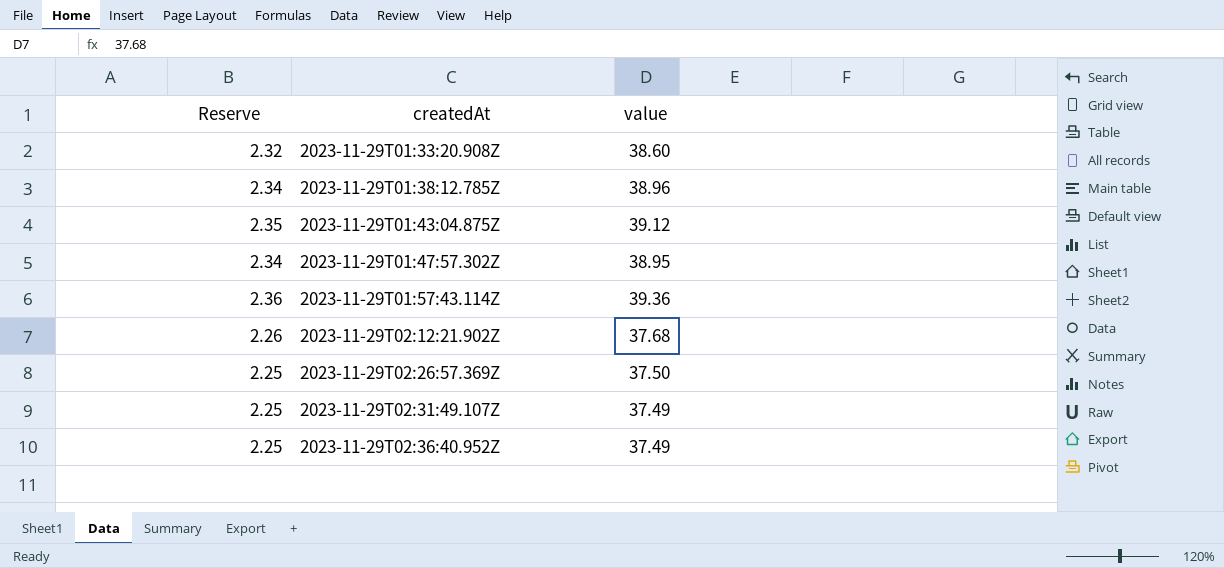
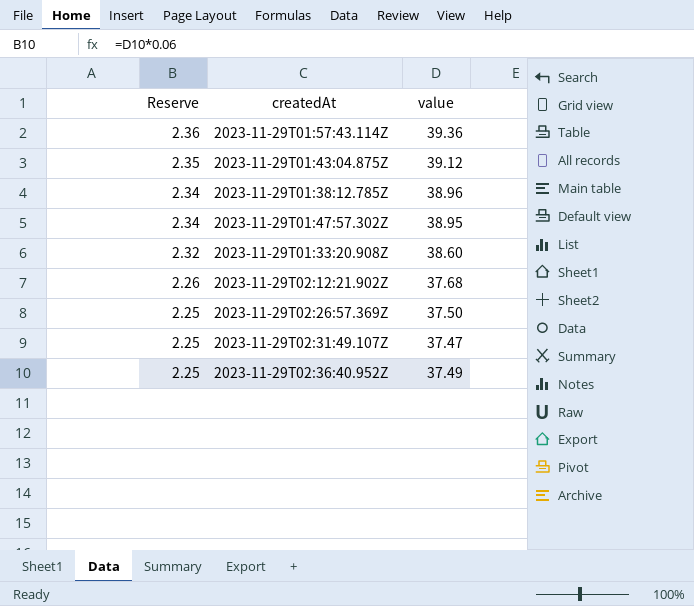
row order: createdAt ascending -> Reserve descending
2023-11-29T02:31:49.107Z | value: 37.49 -> 37.47

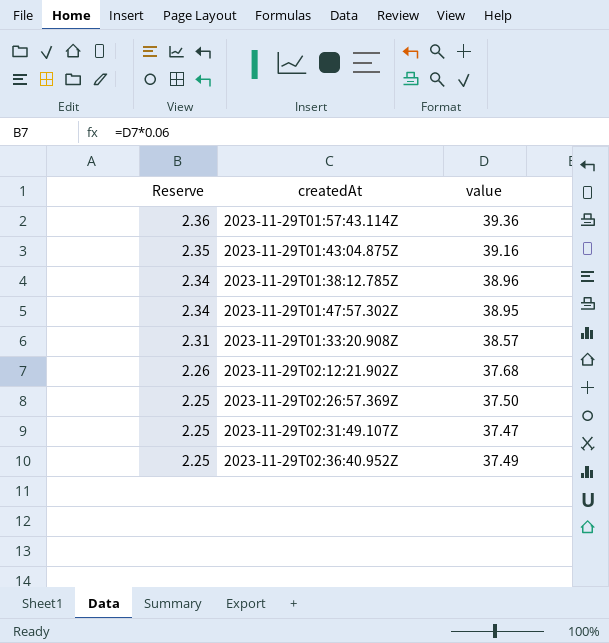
2023-11-29T01:43:04.875Z | value: 39.12 -> 39.16
2023-11-29T01:33:20.908Z | Reserve: 2.32 -> 2.31
2023-11-29T01:33:20.908Z | value: 38.60 -> 38.57

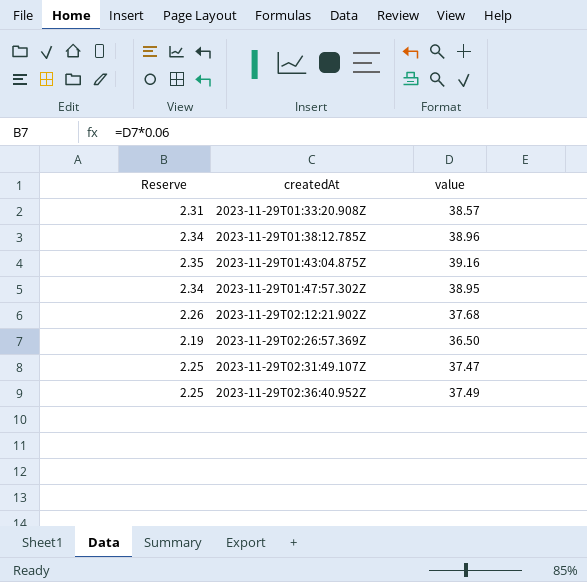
row order: Reserve descending -> createdAt ascending
row 2023-11-29T01:57:43.114Z: 2.36 | 39.36 -> none
2023-11-29T02:26:57.369Z | Reserve: 2.25 -> 2.19
2023-11-29T02:26:57.369Z | value: 37.50 -> 36.50

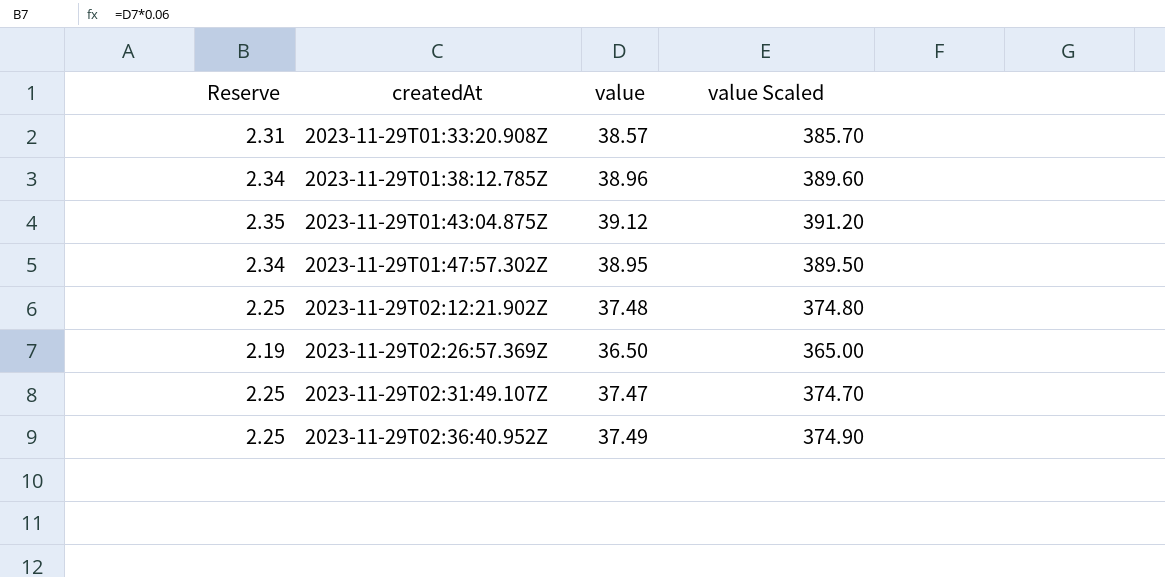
column value Scaled | formula: none -> [value] * 10
2023-11-29T01:43:04.875Z | value: 39.16 -> 39.12
2023-11-29T02:12:21.902Z | Reserve: 2.26 -> 2.25
2023-11-29T02:12:21.902Z | value: 37.68 -> 37.48

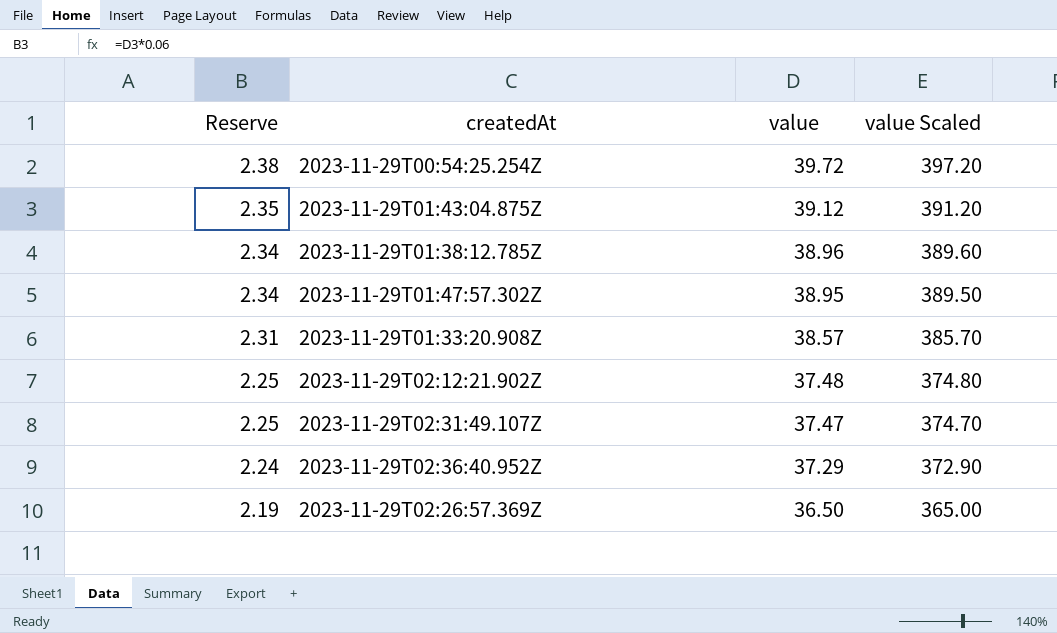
row order: createdAt ascending -> Reserve descending
row 2023-11-29T00:54:25.254Z: none -> 2.38 | 39.72 | 397.20
2023-11-29T02:36:40.952Z | Reserve: 2.25 -> 2.24
2023-11-29T02:36:40.952Z | value: 37.49 -> 37.29
2023-11-29T02:36:40.952Z | value Scaled: 374.90 -> 372.90

